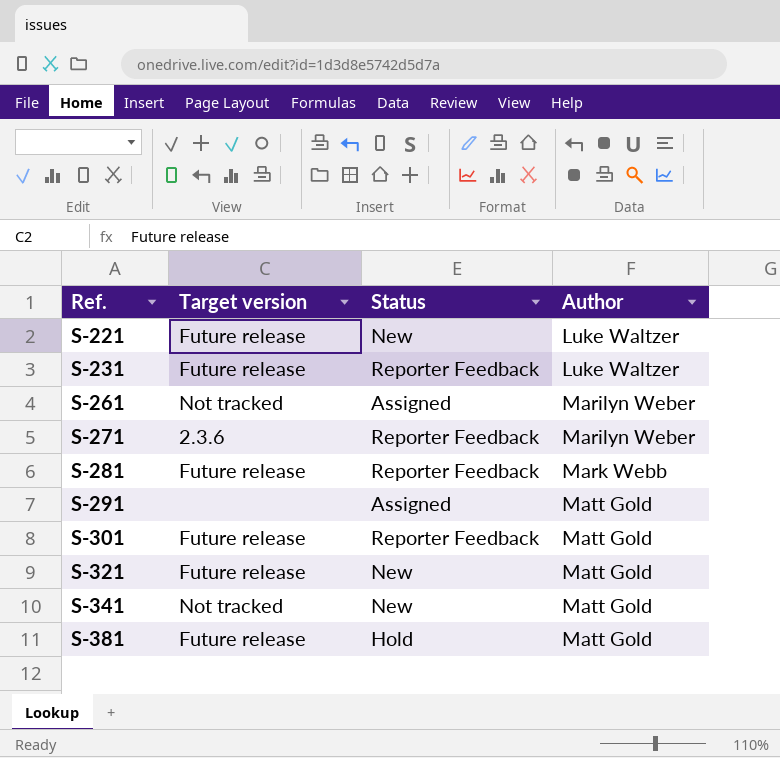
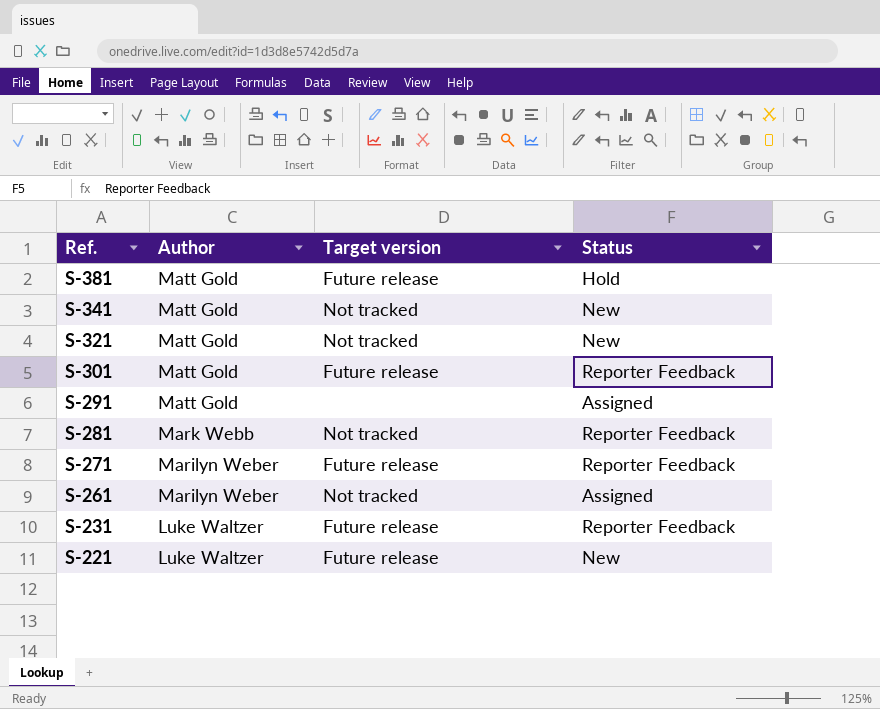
row order: Ref. ascending -> Ref. descending
column Author | position: 4 -> 2
S-321 | Target version: Future release -> Not tracked
S-281 | Target version: Future release -> Not tracked
S-271 | Target version: 2.3.6 -> Future release

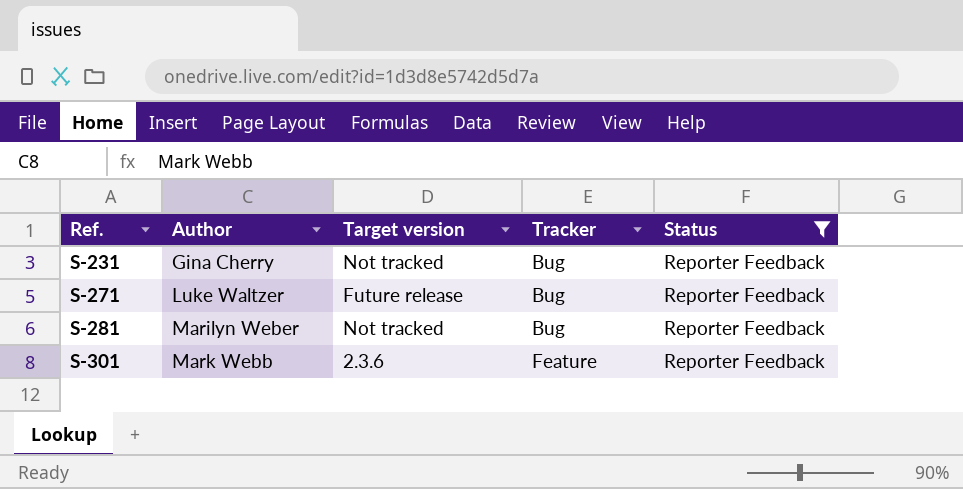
filter: none -> Status = Reporter Feedback
row order: Ref. descending -> Ref. ascending
column Tracker | position: none -> 4
S-231 | Author: Luke Waltzer -> Gina Cherry
S-231 | Target version: Future release -> Not tracked
S-271 | Author: Marilyn Weber -> Luke Waltzer
S-281 | Author: Mark Webb -> Marilyn Weber
S-301 | Author: Matt Gold -> Mark Webb
S-301 | Target version: Future release -> 2.3.6

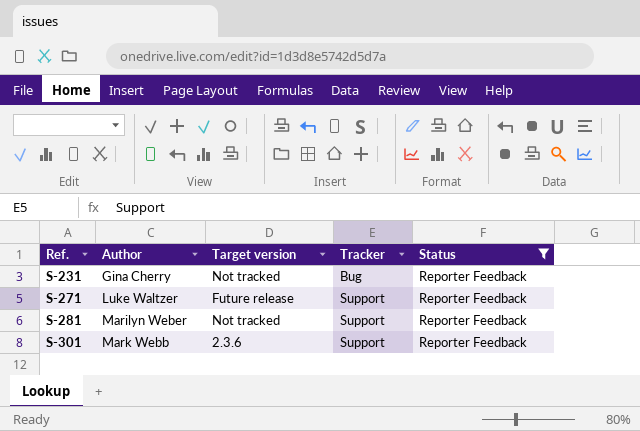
S-271 | Tracker: Bug -> Support
S-281 | Tracker: Bug -> Support
S-301 | Tracker: Feature -> Support

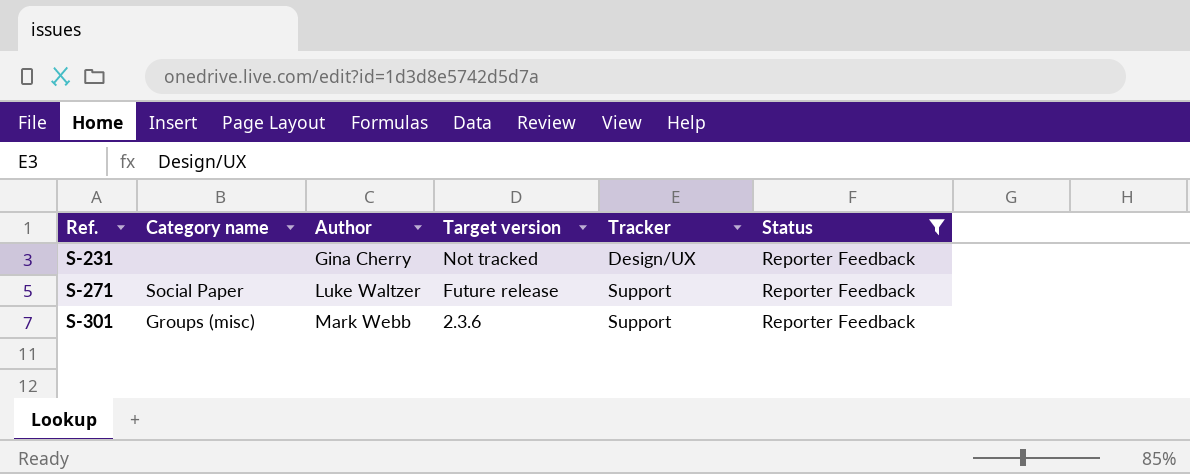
column Category name | position: none -> 2
row S-281: Marilyn Weber | Not tracked | Support | Reporter Feedback -> none
S-231 | Tracker: Bug -> Design/UX

